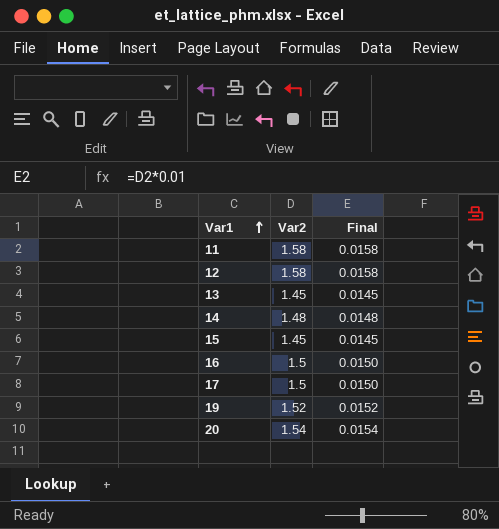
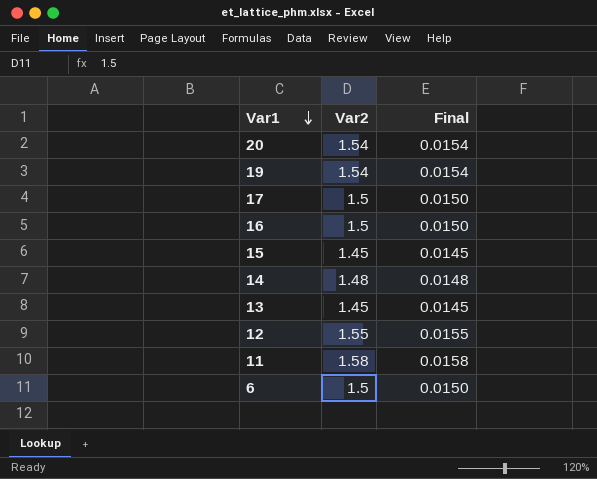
row order: Var1 ascending -> Var1 descending
19 | Var2: 1.52 -> 1.54
19 | Final: 0.0152 -> 0.0154
12 | Var2: 1.58 -> 1.55
12 | Final: 0.0158 -> 0.0155
row 6: none -> 1.5 | 0.0150

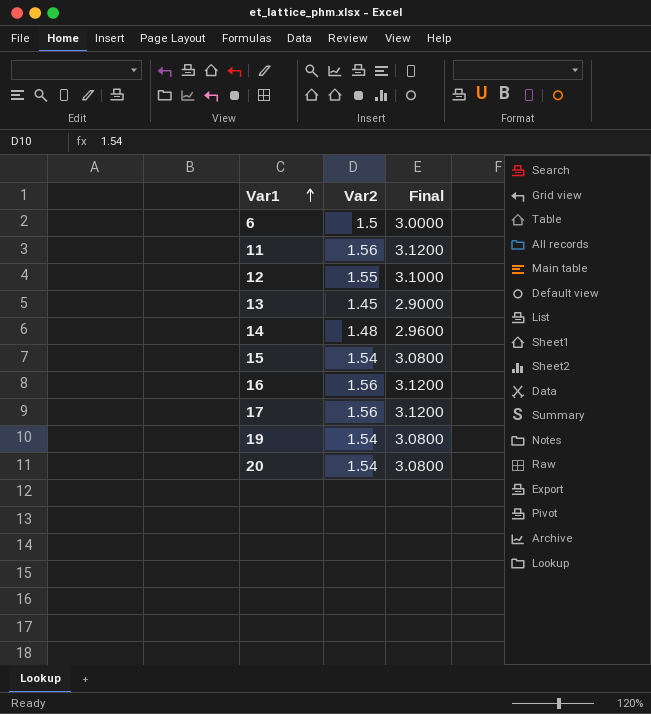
row order: Var1 descending -> Var1 ascending
column Final | formula: [Var2] * 0.01 -> [Var2] * 2
11 | Var2: 1.58 -> 1.56
15 | Var2: 1.45 -> 1.54
16 | Var2: 1.5 -> 1.56
17 | Var2: 1.5 -> 1.56

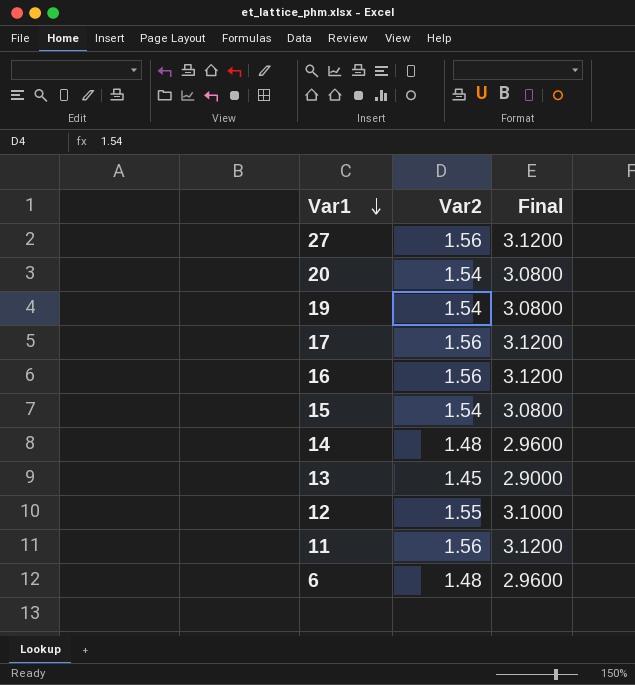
row order: Var1 ascending -> Var1 descending
row 27: none -> 1.56 | 3.1200
6 | Var2: 1.5 -> 1.48
6 | Final: 3.0000 -> 2.9600

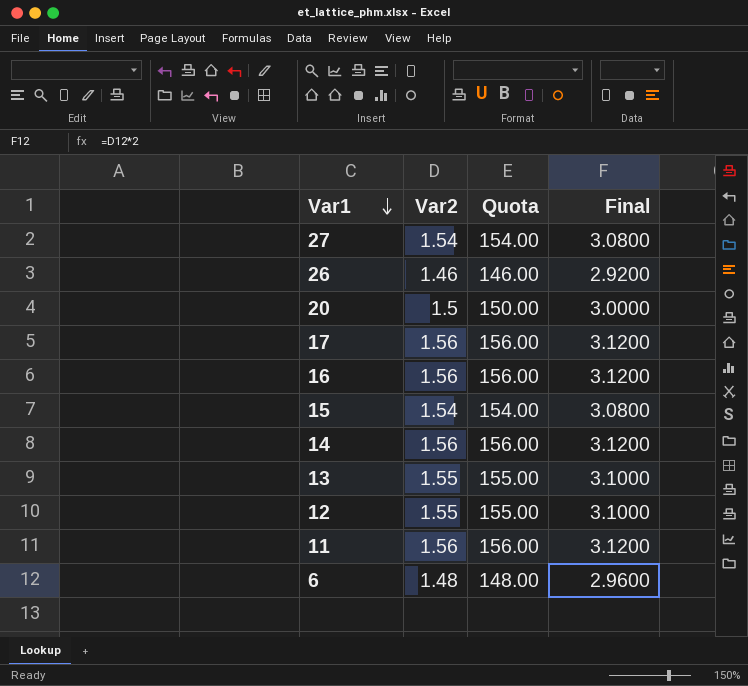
column Quota | formula: none -> [Var2] * 100
row 19: 1.54 | 3.0800 -> none
27 | Var2: 1.56 -> 1.54
27 | Final: 3.1200 -> 3.0800
row 26: none -> 1.46 | 146.00 | 2.9200
20 | Var2: 1.54 -> 1.5
20 | Final: 3.0800 -> 3.0000
14 | Var2: 1.48 -> 1.56
14 | Final: 2.9600 -> 3.1200
13 | Var2: 1.45 -> 1.55
13 | Final: 2.9000 -> 3.1000

